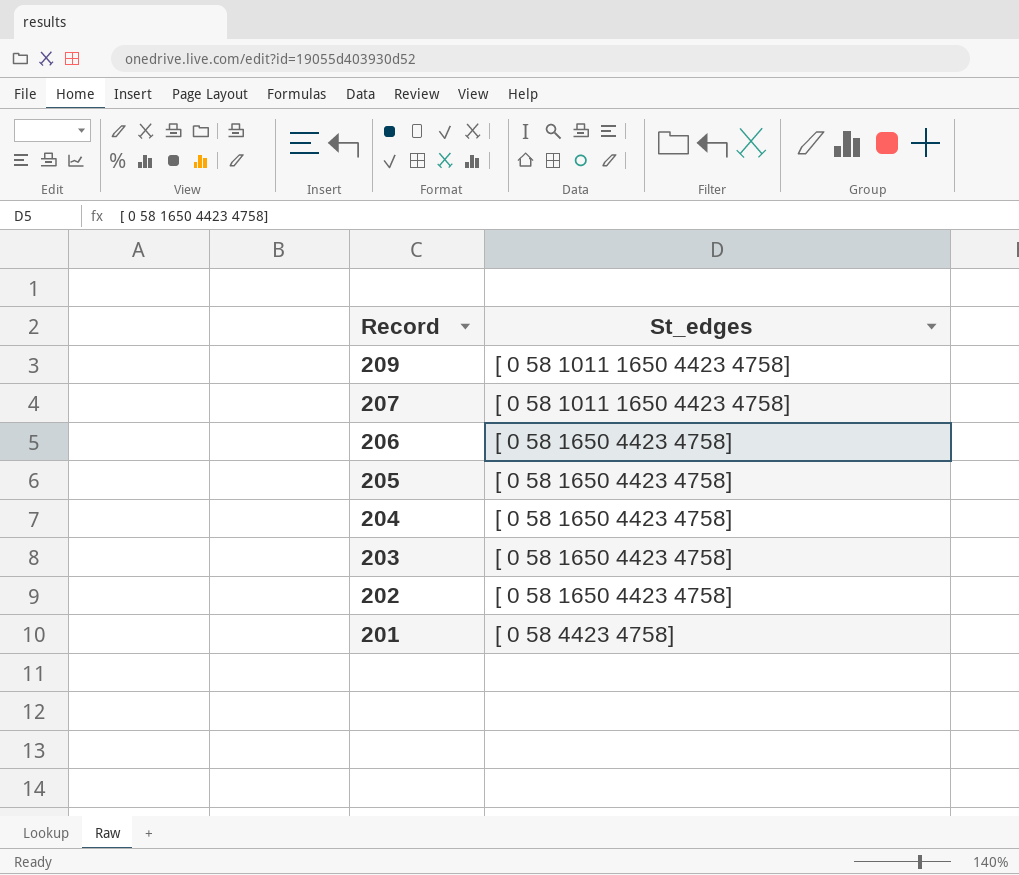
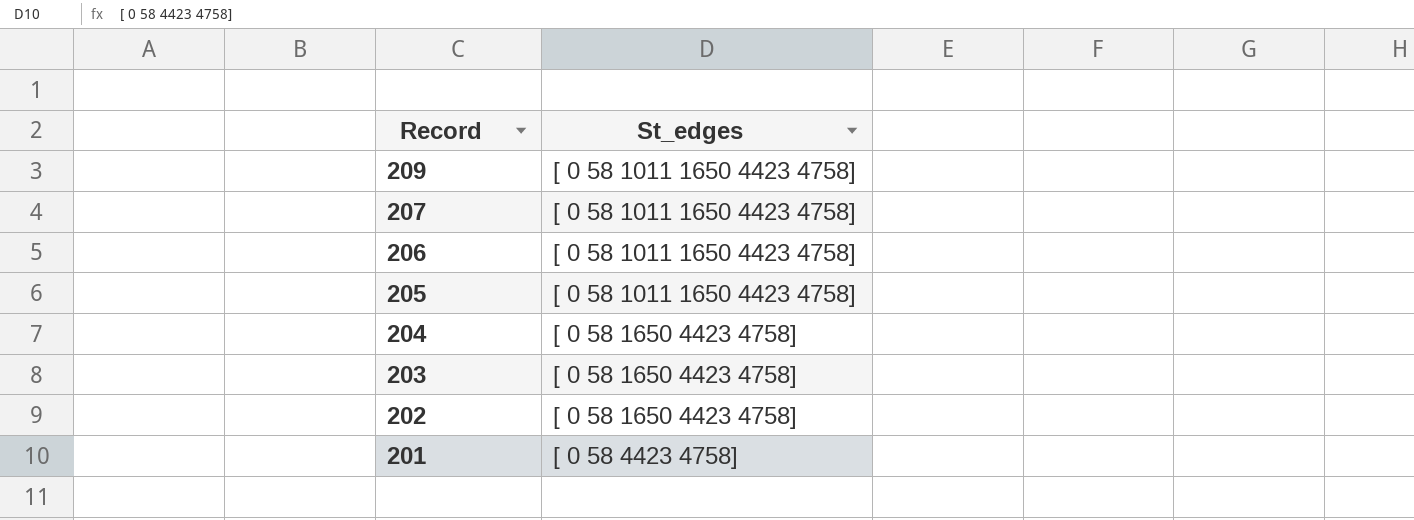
206 | St_edges: [ 0 58 1650 4423 4758] -> [ 0 58 1011 1650 4423 4758]
205 | St_edges: [ 0 58 1650 4423 4758] -> [ 0 58 1011 1650 4423 4758]

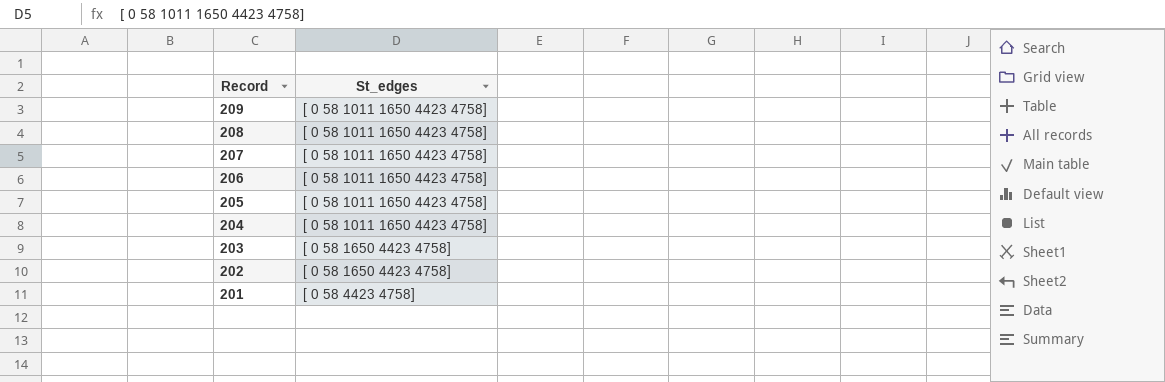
row 208: none -> [ 0 58 1011 1650 4423 4758]
204 | St_edges: [ 0 58 1650 4423 4758] -> [ 0 58 1011 1650 4423 4758]

